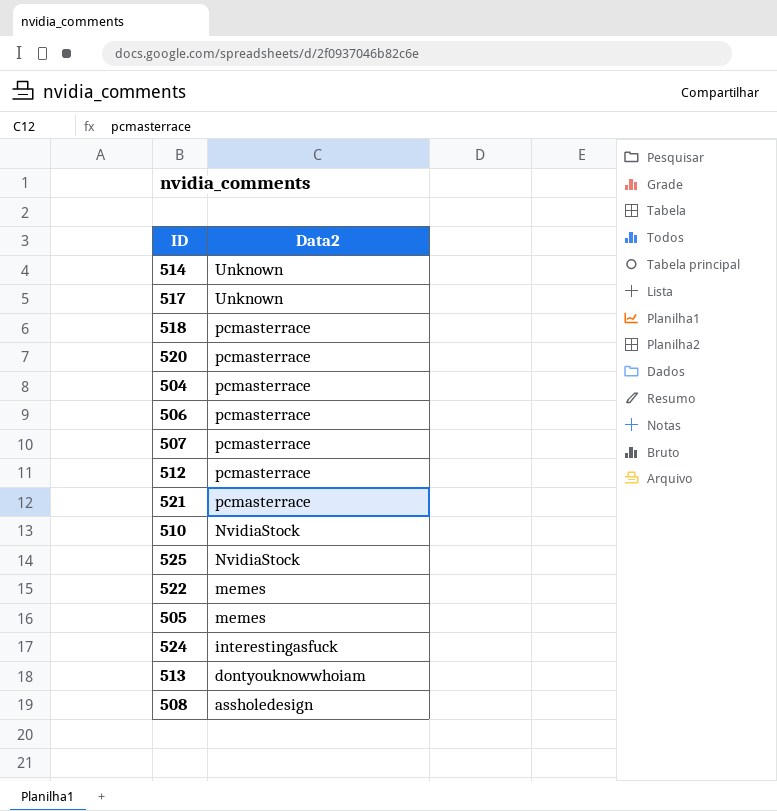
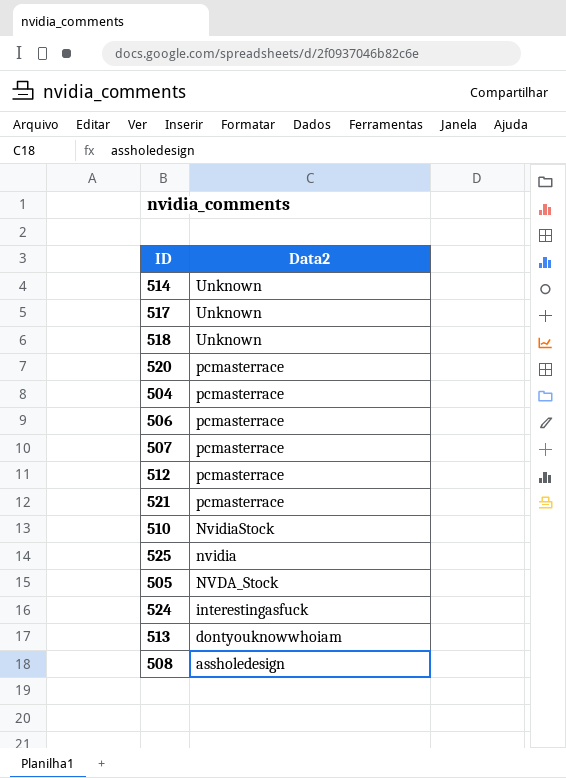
row 522: memes -> none
518 | Data2: pcmasterrace -> Unknown
525 | Data2: NvidiaStock -> nvidia
505 | Data2: memes -> NVDA_Stock

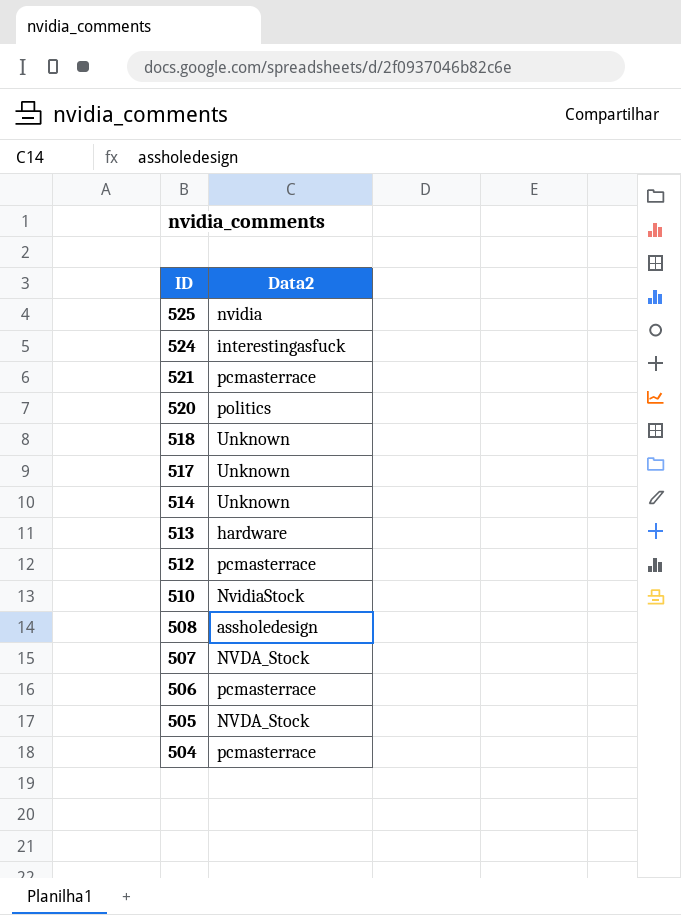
row order: Data2 descending -> ID descending
520 | Data2: pcmasterrace -> politics
513 | Data2: dontyouknowwhoiam -> hardware
507 | Data2: pcmasterrace -> NVDA_Stock

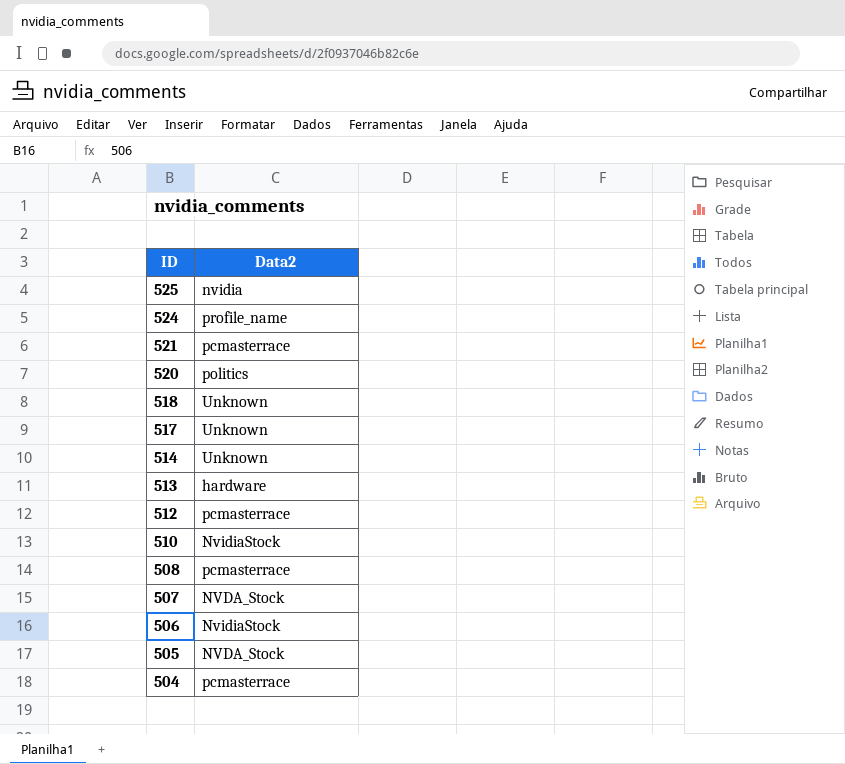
524 | Data2: interestingasfuck -> profile_name
508 | Data2: assholedesign -> pcmasterrace
506 | Data2: pcmasterrace -> NvidiaStock

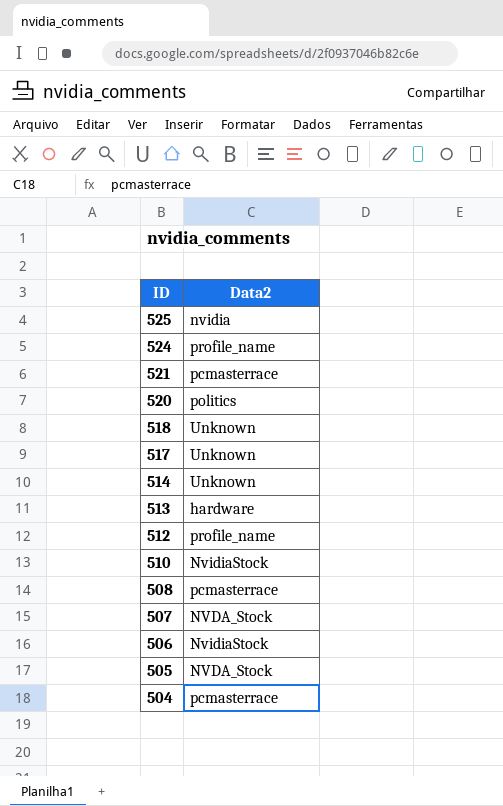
512 | Data2: pcmasterrace -> profile_name

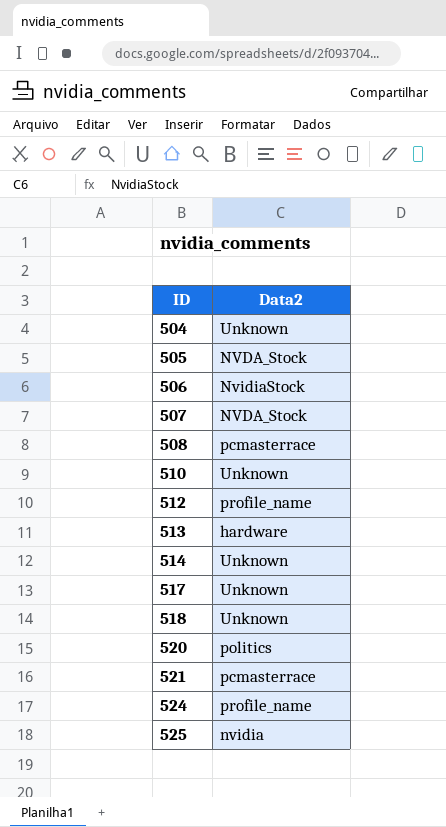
row order: ID descending -> ID ascending
504 | Data2: pcmasterrace -> Unknown
510 | Data2: NvidiaStock -> Unknown

